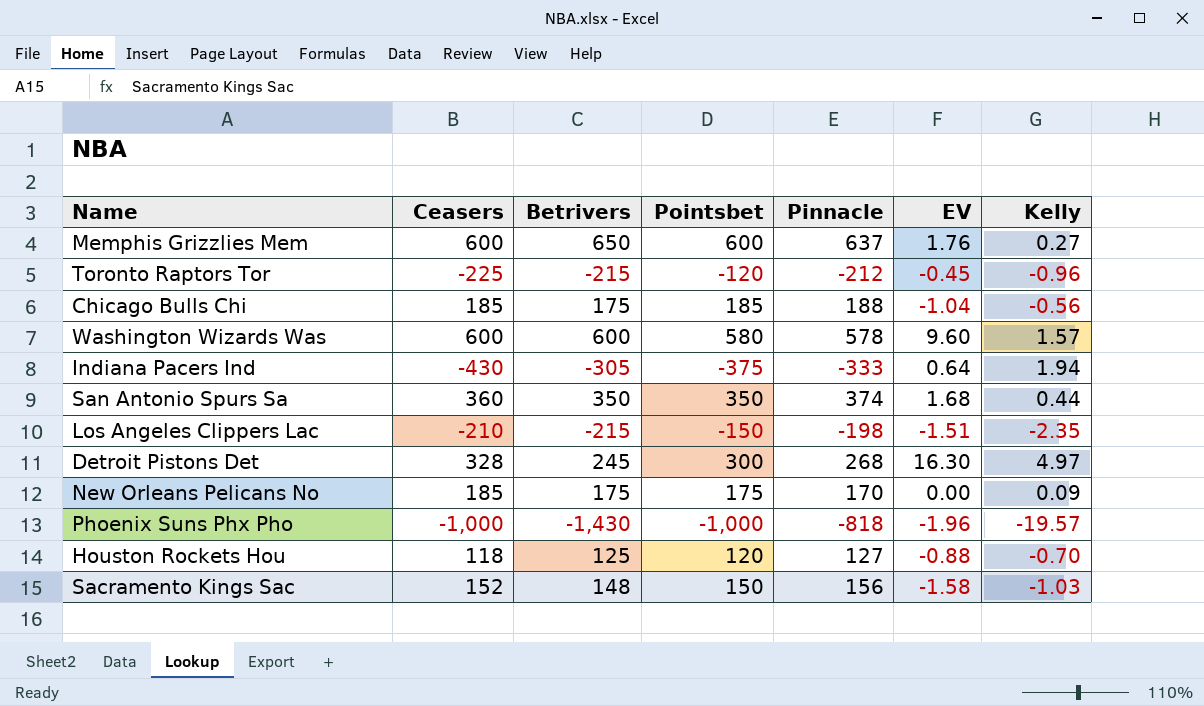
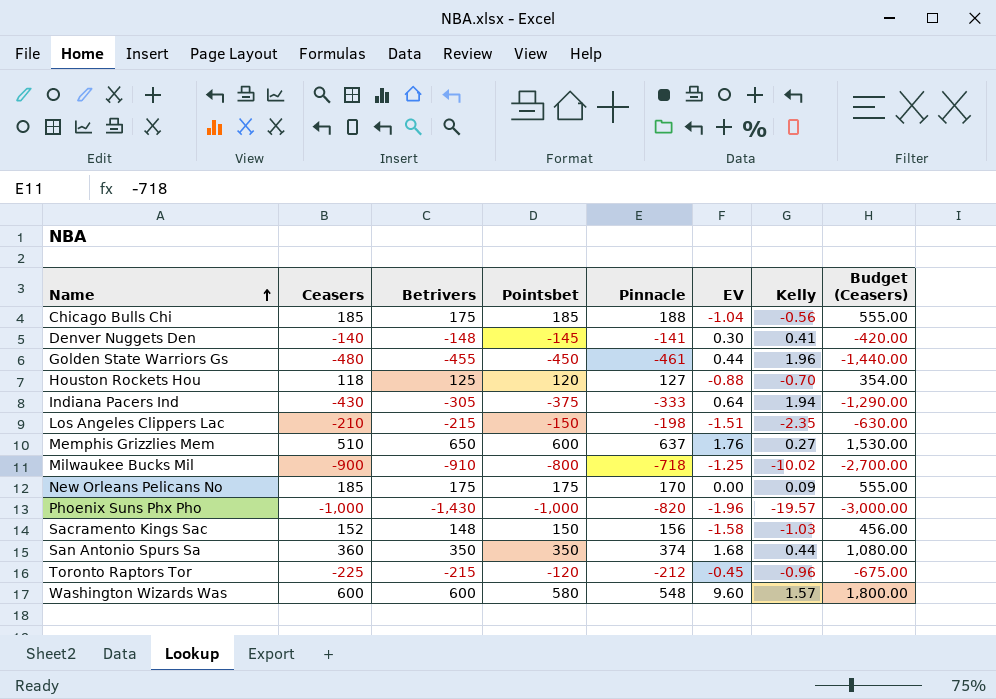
row order: none -> Name ascending
column Budget (Ceasers) | formula: none -> [Ceasers] * 3
row Detroit Pistons Det: 328 | 245 | 300 | 268 | 16.30 | 4.97 -> none
row Denver Nuggets Den: none -> -140 | -148 | -145 | -141 | 0.30 | 0.41 | -420.00
row Golden State Warriors Gs: none -> -480 | -455 | -450 | -461 | 0.44 | 1.96 | -1,440.00
Memphis Grizzlies Mem | Ceasers: 600 -> 510
row Milwaukee Bucks Mil: none -> -900 | -910 | -800 | -718 | -1.25 | -10.02 | -2,700.00
Phoenix Suns Phx Pho | Pinnacle: -818 -> -820
Washington Wizards Was | Pinnacle: 578 -> 548

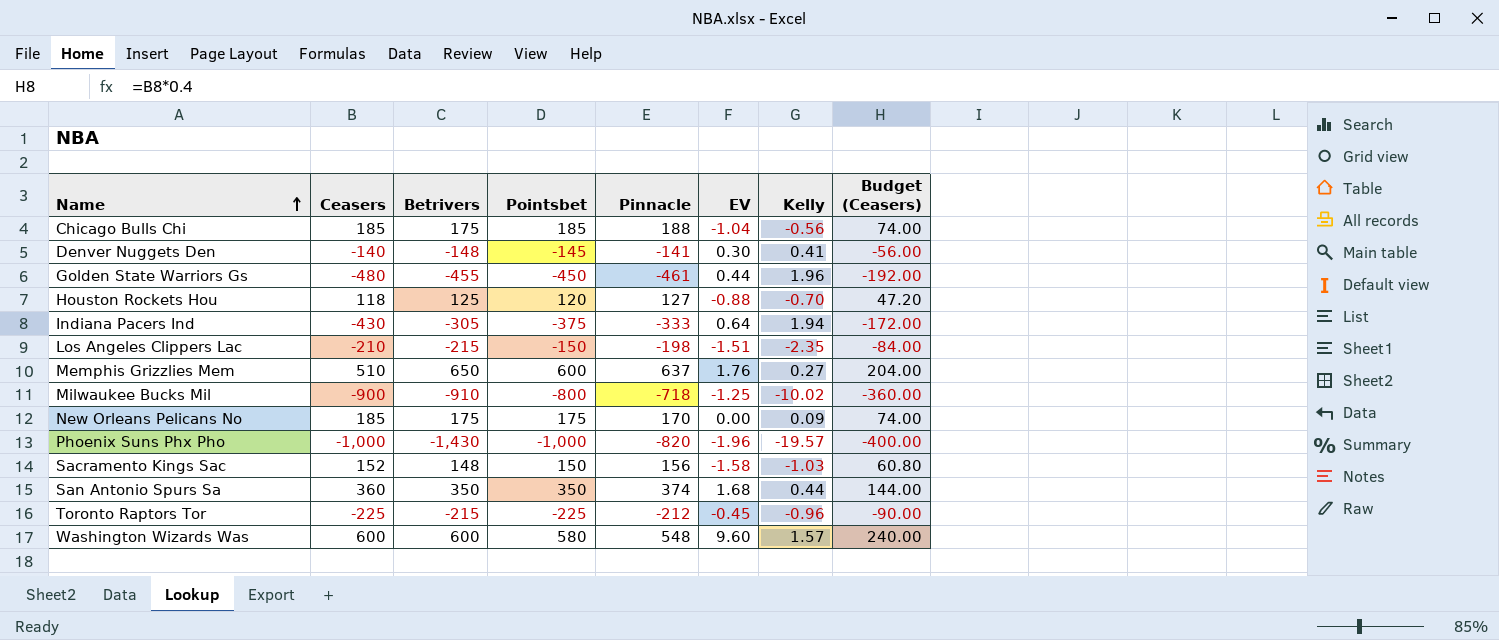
column Budget (Ceasers) | formula: [Ceasers] * 3 -> [Ceasers] * 0.4
Toronto Raptors Tor | Pointsbet: -120 -> -225

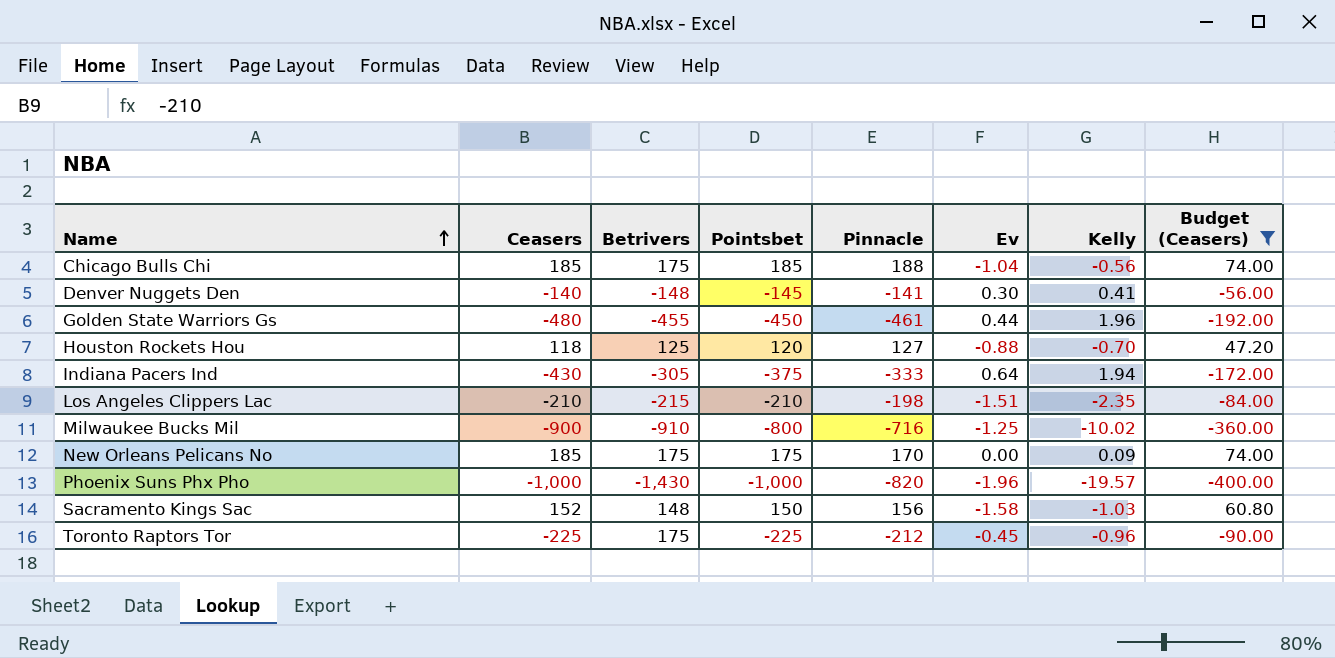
filter: none -> Budget (Ceasers) <= 74.00
column name: EV -> Ev
Los Angeles Clippers Lac | Pointsbet: -150 -> -210
Milwaukee Bucks Mil | Pinnacle: -718 -> -716
Toronto Raptors Tor | Betrivers: -215 -> 175

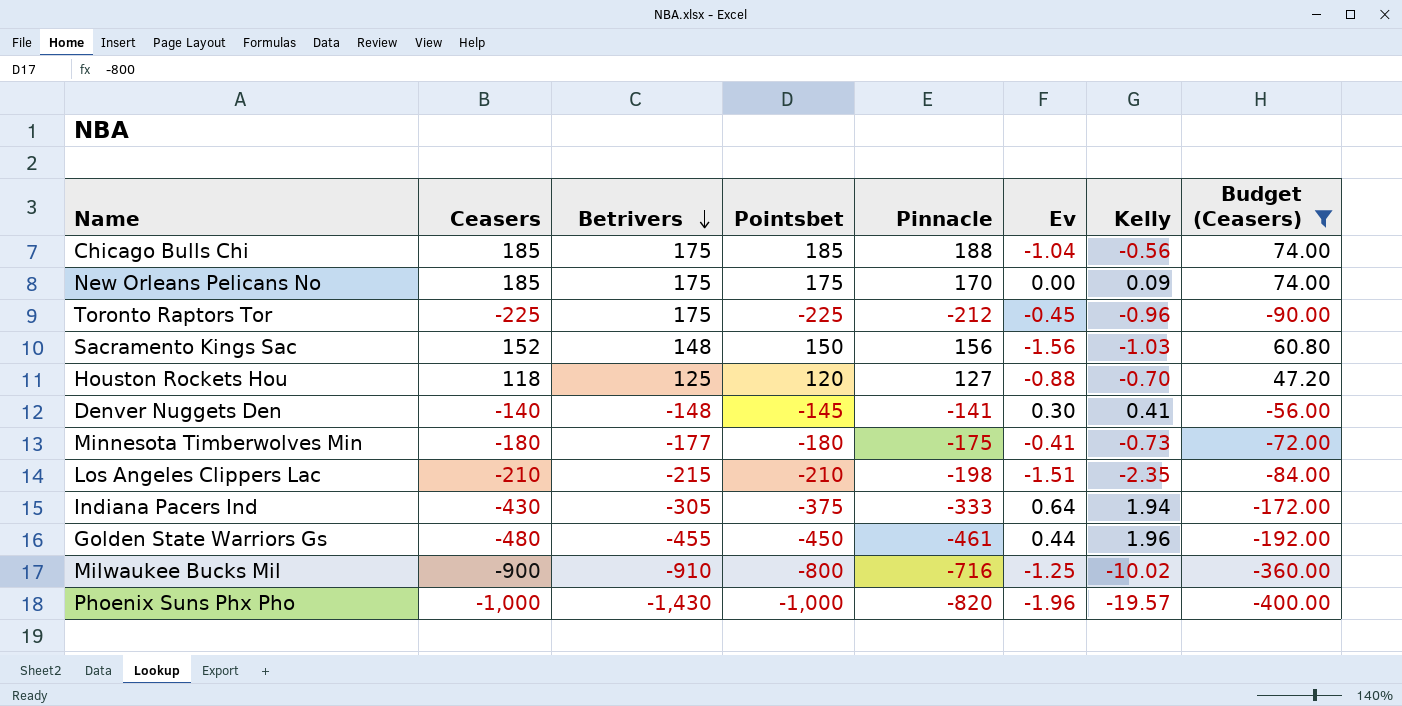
row order: Name ascending -> Betrivers descending
Sacramento Kings Sac | Ev: -1.58 -> -1.56
row Minnesota Timberwolves Min: none -> -180 | -177 | -180 | -175 | -0.41 | -0.73 | -72.00

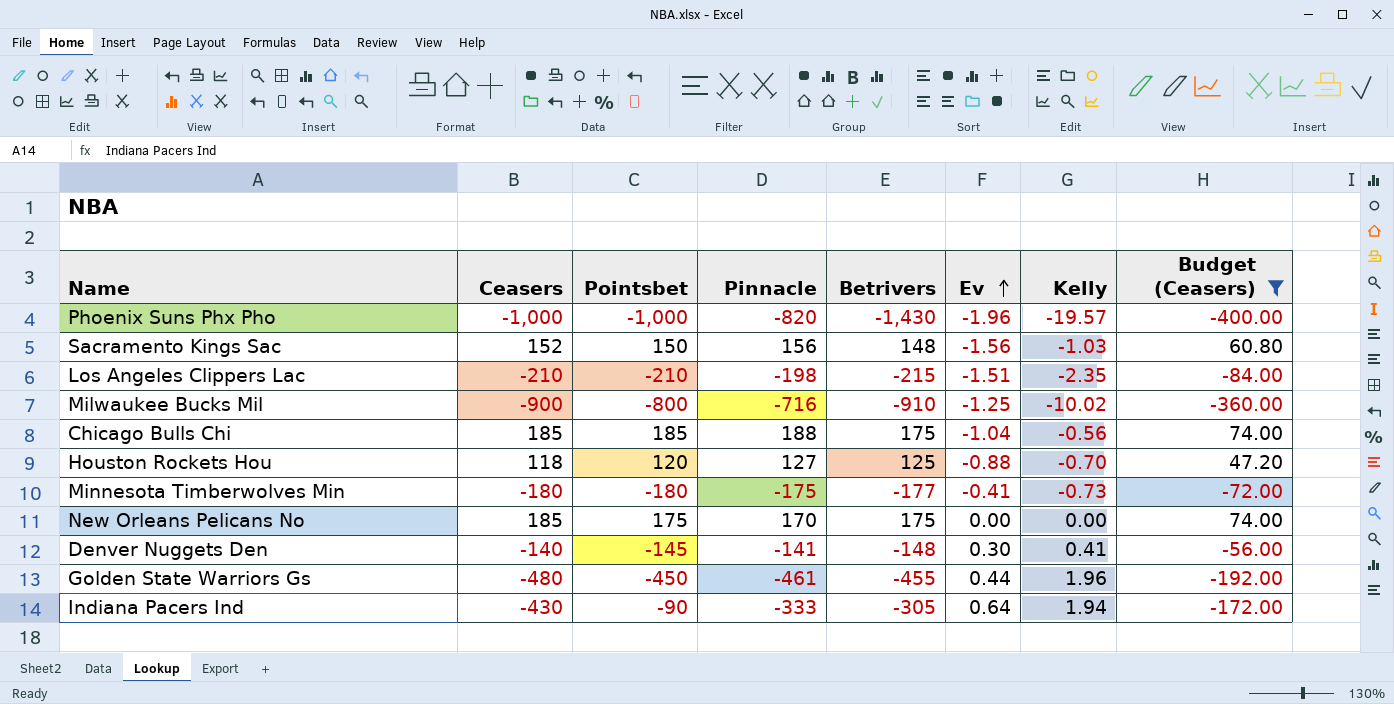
row order: Betrivers descending -> Ev ascending
column Betrivers | position: 3 -> 5
row Toronto Raptors Tor: -225 | 175 | -225 | -212 | -0.45 | -0.96 | -90.00 -> none
New Orleans Pelicans No | Kelly: 0.09 -> 0.00
Indiana Pacers Ind | Pointsbet: -375 -> -90

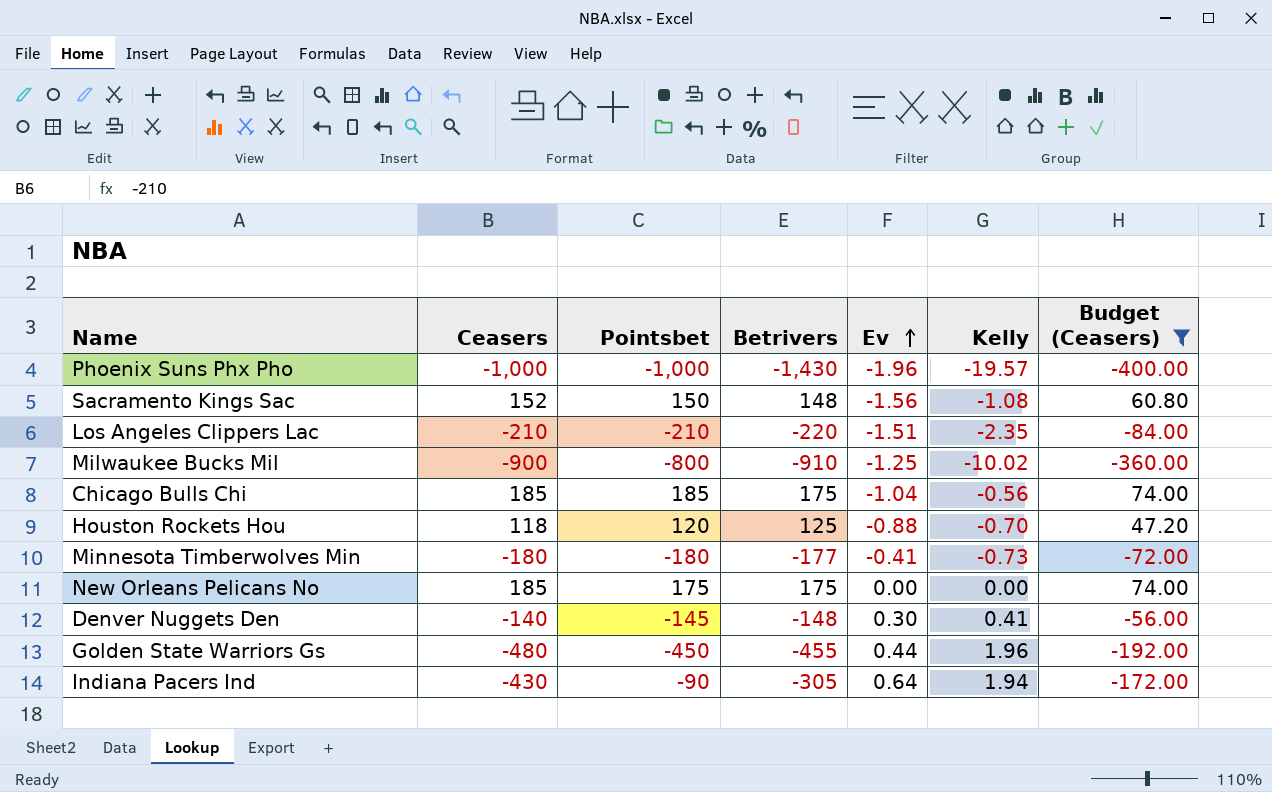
column Pinnacle | position: 4 -> none
Sacramento Kings Sac | Kelly: -1.03 -> -1.08
Los Angeles Clippers Lac | Betrivers: -215 -> -220

